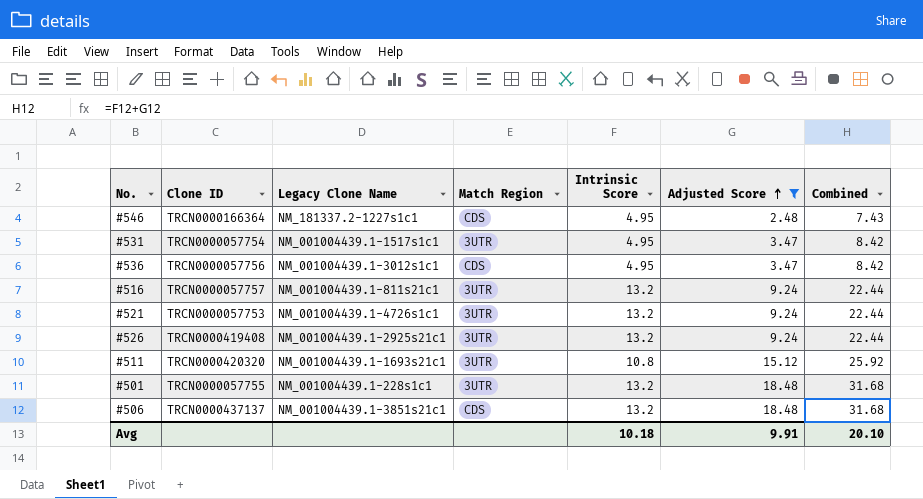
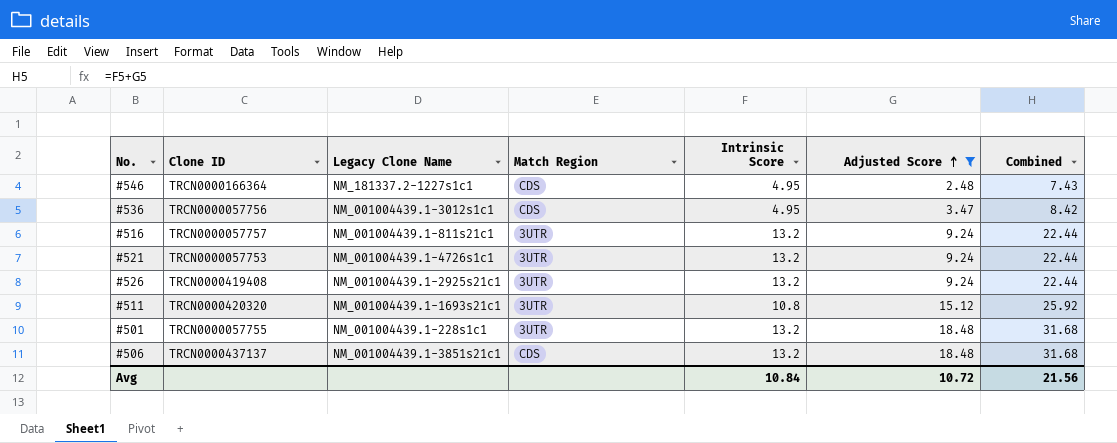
row #531: TRCN0000057754 | NM_001004439.1-1517s1c1 | 3UTR | 4.95 | 3.47 | 8.42 -> none
Avg | Intrinsic Score: 10.18 -> 10.84
Avg | Adjusted Score: 9.91 -> 10.72
Avg | Combined: 20.10 -> 21.56

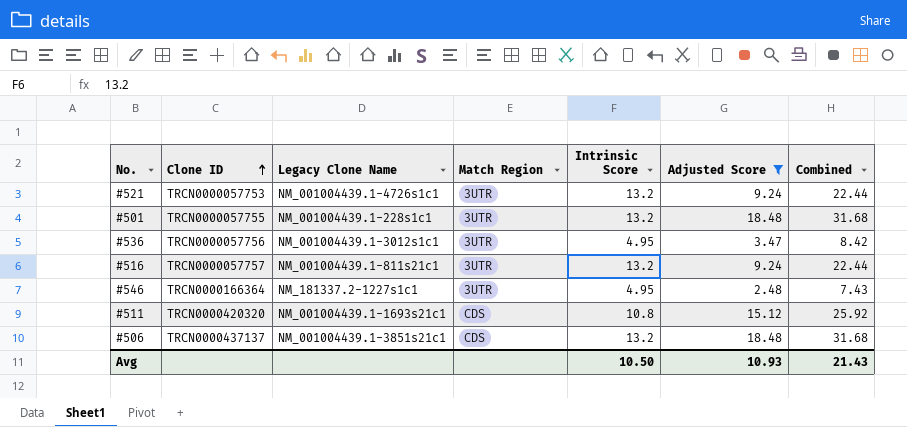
row order: Adjusted Score ascending -> Clone ID ascending
row #526: TRCN0000419408 | NM_001004439.1-2925s21c1 | 3UTR | 13.2 | 9.24 | 22.44 -> none
#536 | Match Region: CDS -> 3UTR
#546 | Match Region: CDS -> 3UTR
#511 | Match Region: 3UTR -> CDS
Avg | Intrinsic Score: 10.84 -> 10.50
Avg | Adjusted Score: 10.72 -> 10.93
Avg | Combined: 21.56 -> 21.43

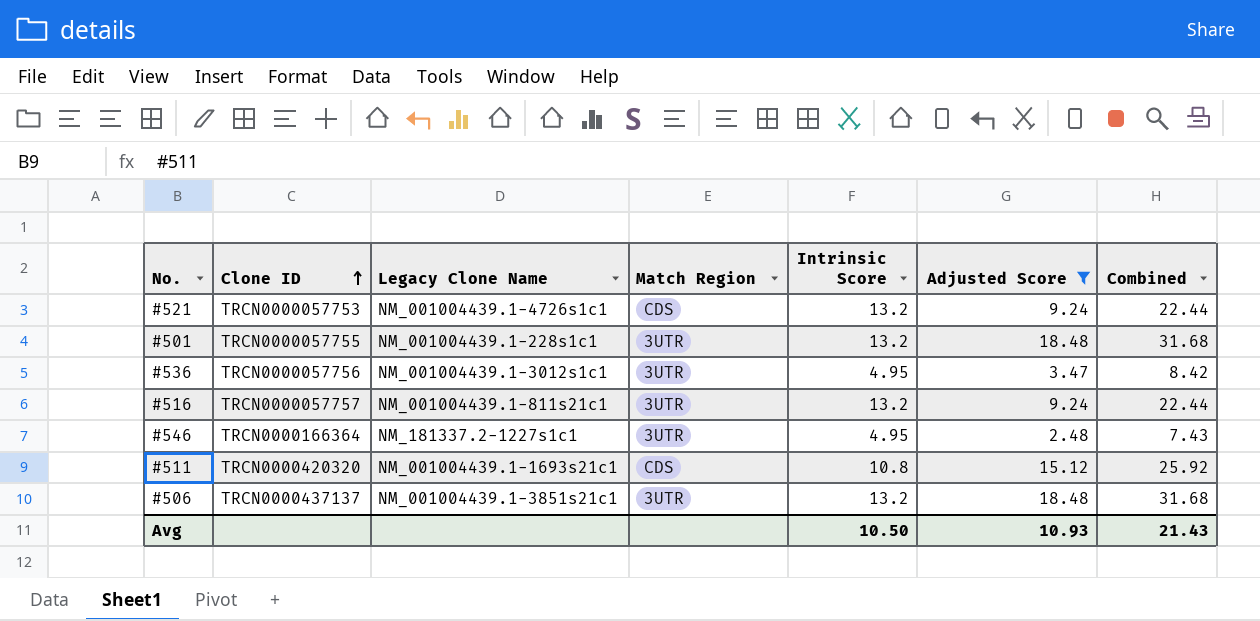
#521 | Match Region: 3UTR -> CDS
#506 | Match Region: CDS -> 3UTR

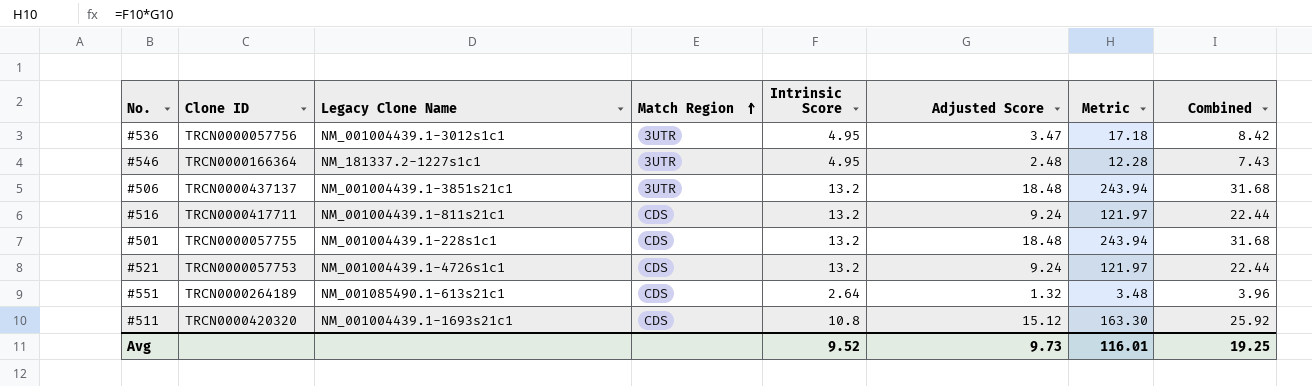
filter: Adjusted Score != 1.32 -> none
row order: Clone ID ascending -> Match Region ascending
column Metric | formula: none -> [Intrinsic Score] * [Adjusted Score]
#516 | Clone ID: TRCN0000057757 -> TRCN0000417711
#516 | Match Region: 3UTR -> CDS
#501 | Match Region: 3UTR -> CDS
Avg | Intrinsic Score: 10.50 -> 9.52
Avg | Adjusted Score: 10.93 -> 9.73
Avg | Combined: 21.43 -> 19.25

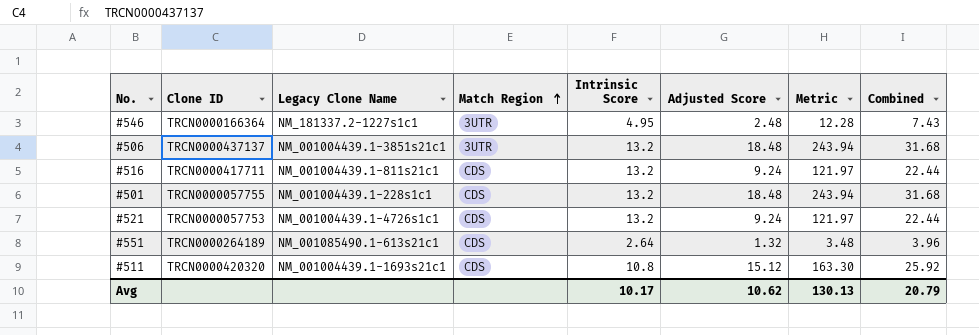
row #536: TRCN0000057756 | NM_001004439.1-3012s1c1 | 3UTR | 4.95 | 3.47 | 17.18 | 8.42 -> none
Avg | Intrinsic Score: 9.52 -> 10.17
Avg | Adjusted Score: 9.73 -> 10.62
Avg | Metric: 116.01 -> 130.13
Avg | Combined: 19.25 -> 20.79

